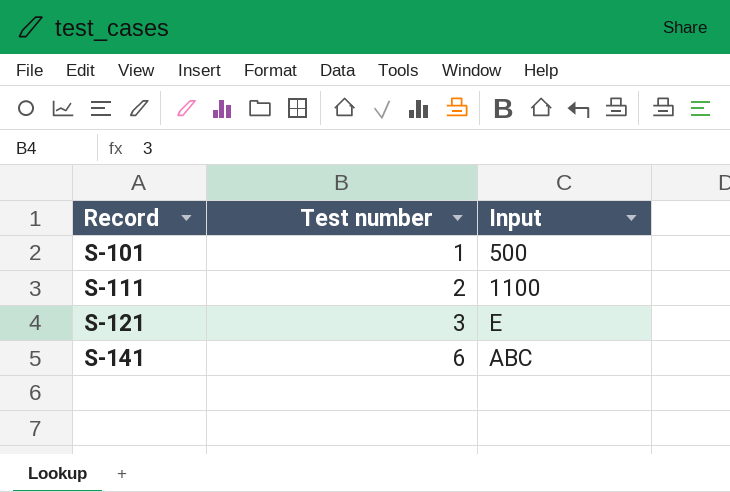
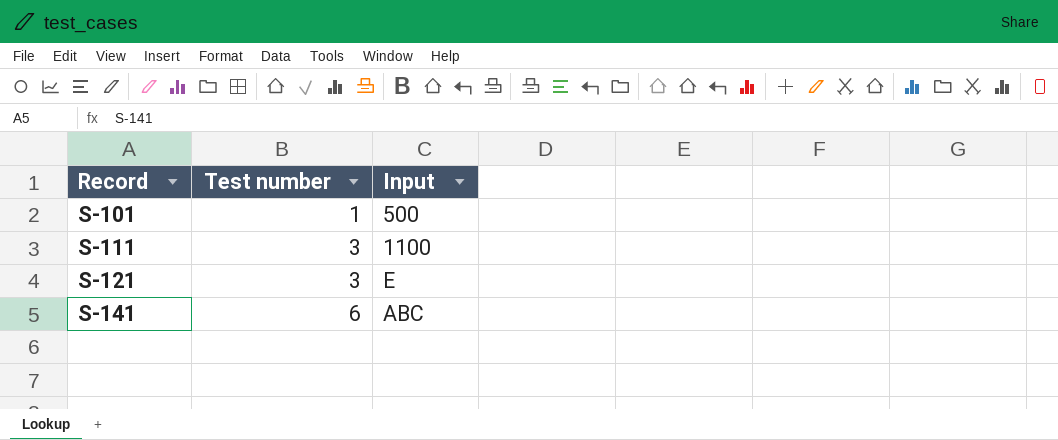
S-111 | Test number: 2 -> 3

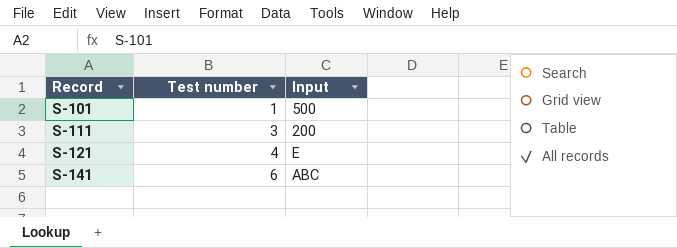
S-111 | Input: 1100 -> 200
S-121 | Test number: 3 -> 4

